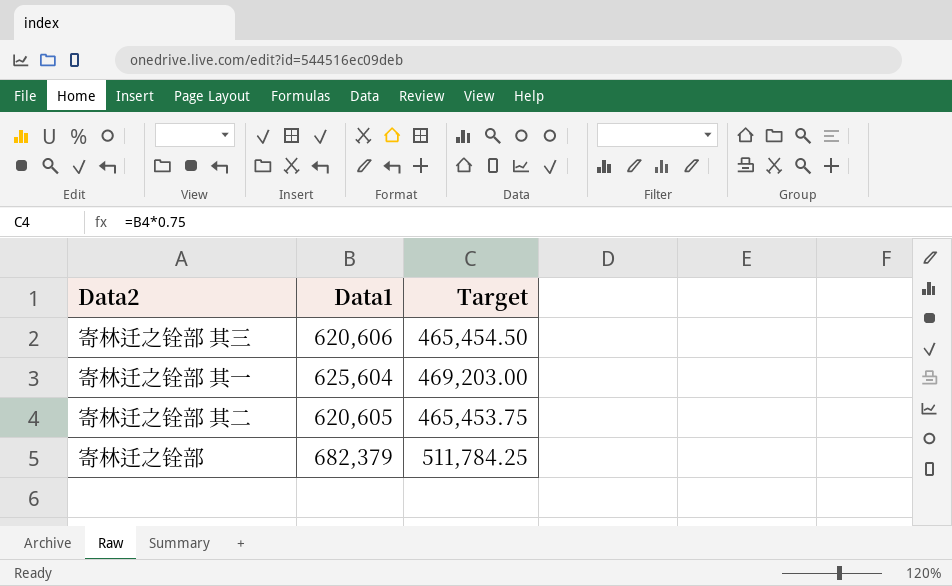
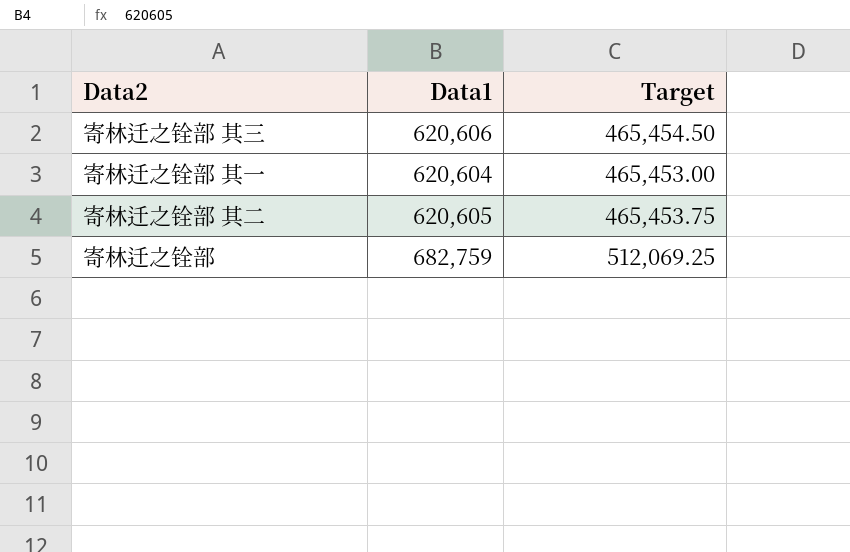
寄林迁之铨部 其一 | Data1: 625,604 -> 620,604
寄林迁之铨部 其一 | Target: 469,203.00 -> 465,453.00
寄林迁之铨部 | Data1: 682,379 -> 682,759
寄林迁之铨部 | Target: 511,784.25 -> 512,069.25

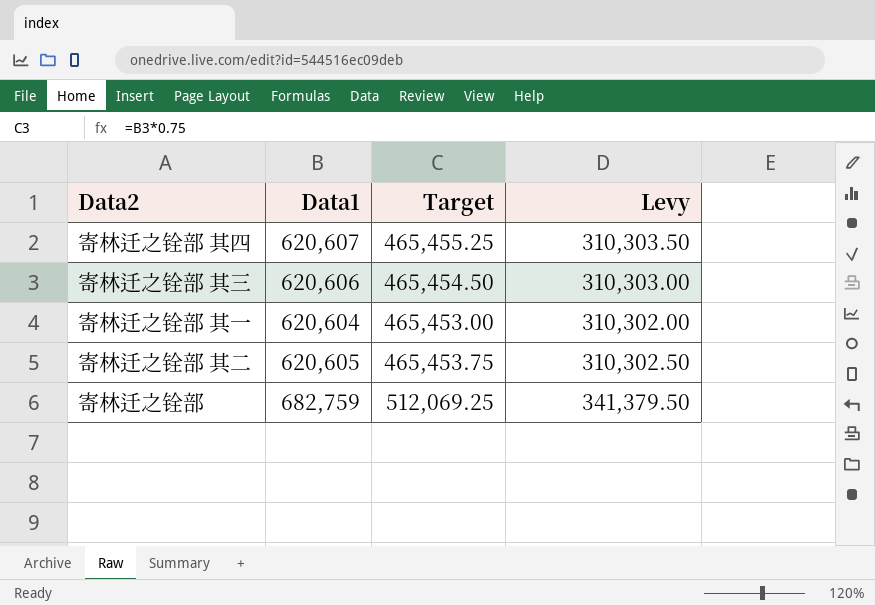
column Levy | formula: none -> [Data1] * 0.5
row 寄林迁之铨部 其四: none -> 620,607 | 465,455.25 | 310,303.50

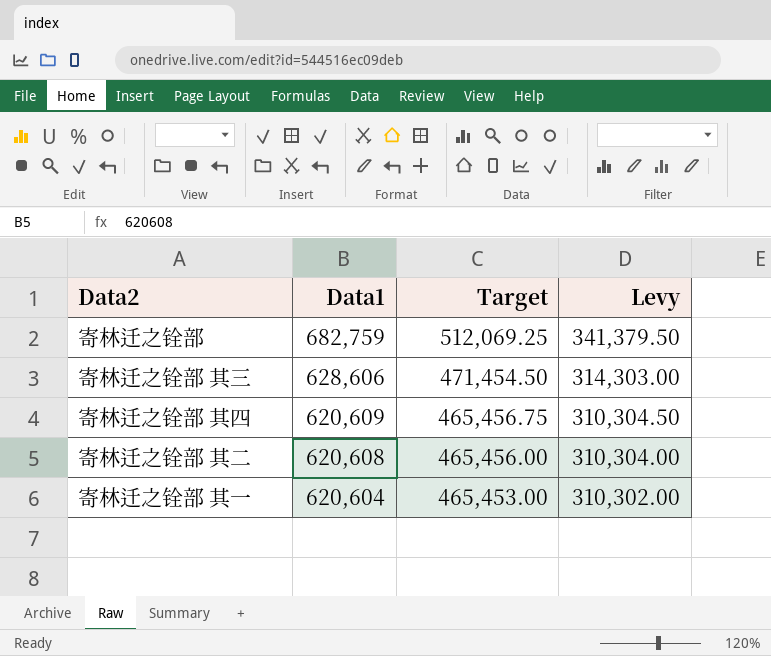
row order: none -> Data1 descending
寄林迁之铨部 其三 | Data1: 620,606 -> 628,606
寄林迁之铨部 其三 | Target: 465,454.50 -> 471,454.50
寄林迁之铨部 其三 | Levy: 310,303.00 -> 314,303.00
寄林迁之铨部 其四 | Data1: 620,607 -> 620,609
寄林迁之铨部 其四 | Target: 465,455.25 -> 465,456.75
寄林迁之铨部 其四 | Levy: 310,303.50 -> 310,304.50
寄林迁之铨部 其二 | Data1: 620,605 -> 620,608
寄林迁之铨部 其二 | Target: 465,453.75 -> 465,456.00
寄林迁之铨部 其二 | Levy: 310,302.50 -> 310,304.00

